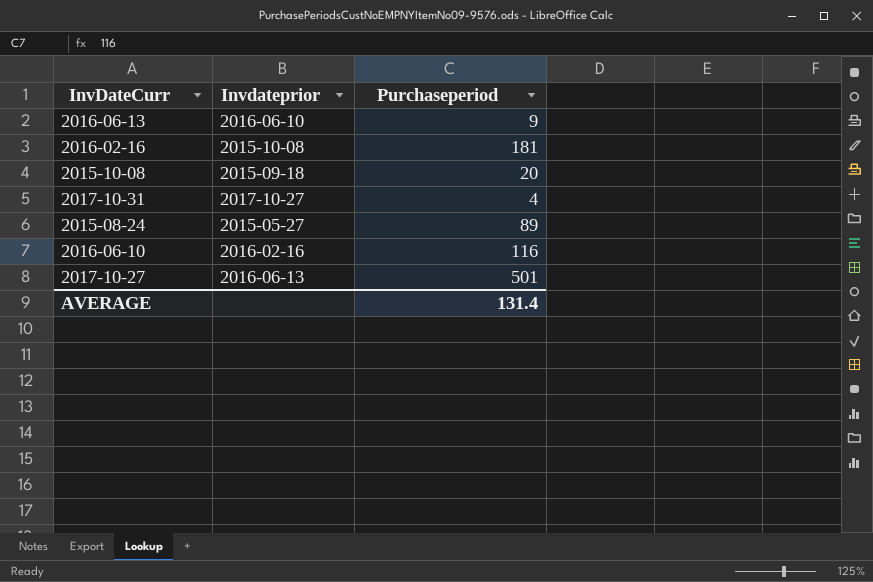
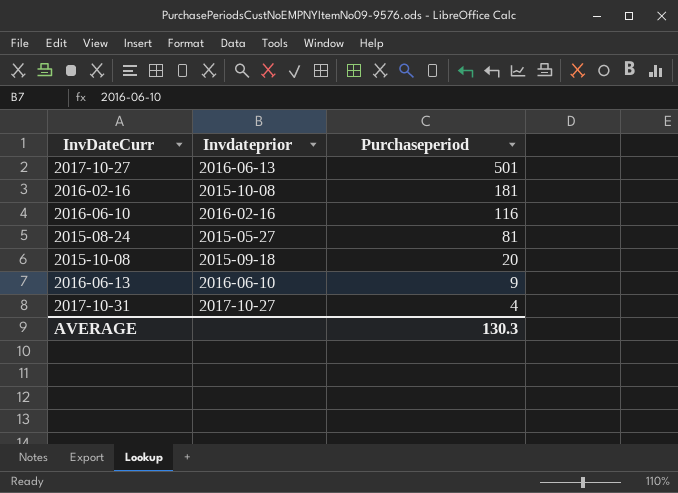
row order: none -> Purchaseperiod descending
2015-08-24 | Purchaseperiod: 89 -> 81
AVERAGE | Purchaseperiod: 131.4 -> 130.3

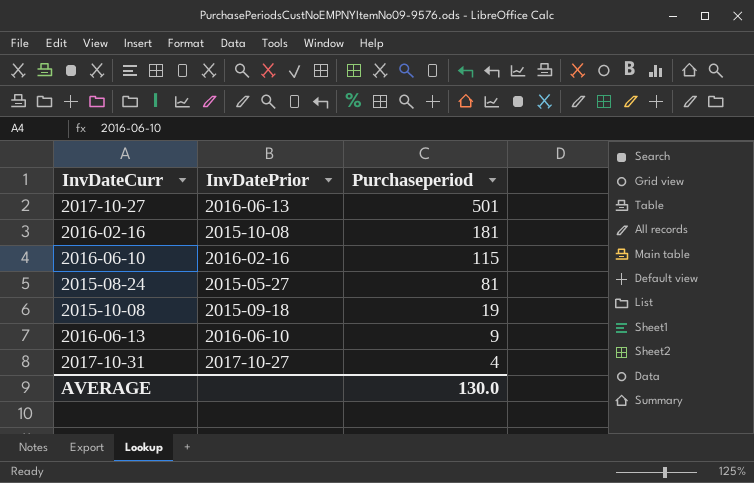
column name: Invdateprior -> InvDatePrior
2016-06-10 | Purchaseperiod: 116 -> 115
2015-10-08 | Purchaseperiod: 20 -> 19
AVERAGE | Purchaseperiod: 130.3 -> 130.0

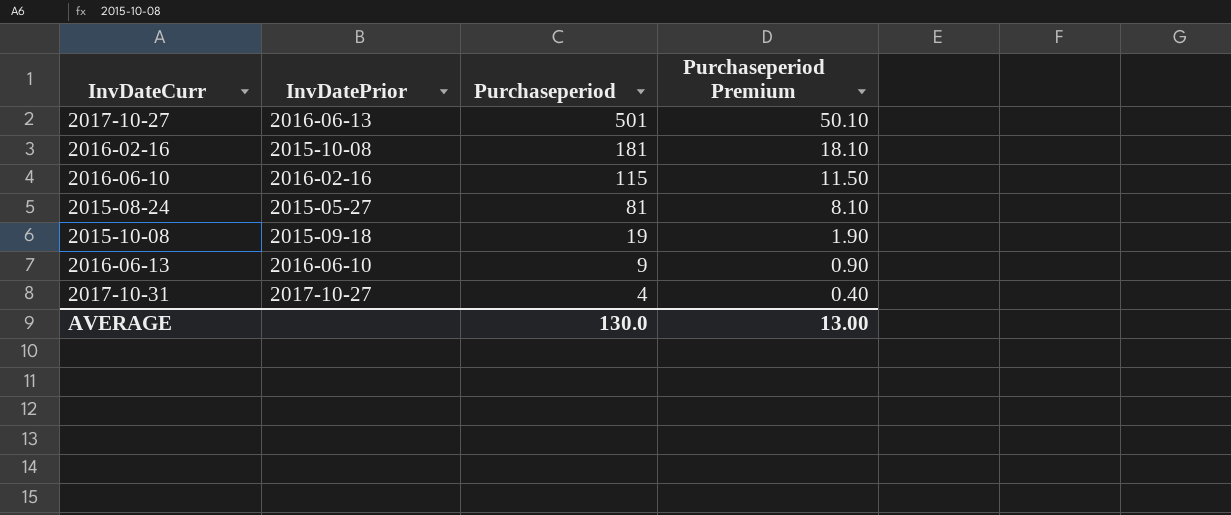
column Purchaseperiod Premium | formula: none -> [Purchaseperiod] * 0.1

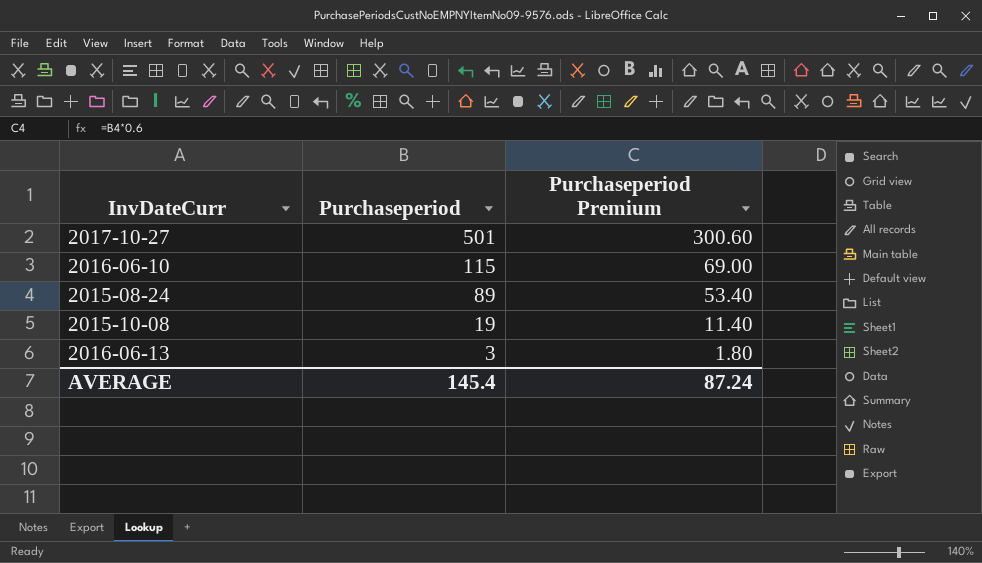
column InvDatePrior | position: 2 -> none
column Purchaseperiod Premium | formula: [Purchaseperiod] * 0.1 -> [Purchaseperiod] * 0.6
row 2016-02-16: 2015-10-08 | 181 | 18.10 -> none
row 2017-10-31: 2017-10-27 | 4 | 0.40 -> none
2015-08-24 | Purchaseperiod: 81 -> 89
2016-06-13 | Purchaseperiod: 9 -> 3
AVERAGE | Purchaseperiod: 130.0 -> 145.4
AVERAGE | Purchaseperiod Premium: 13.00 -> 87.24

